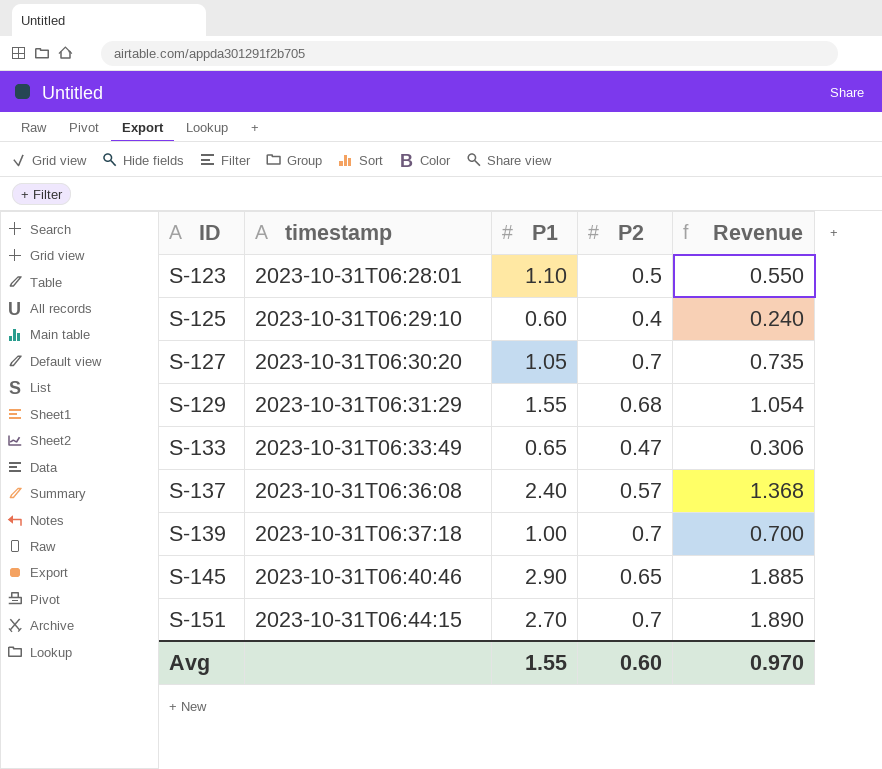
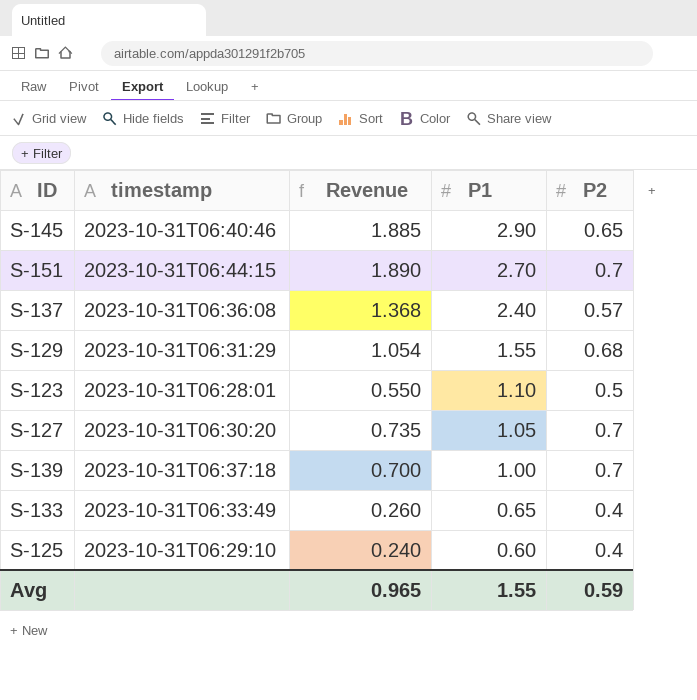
row order: ID ascending -> P1 descending
column Revenue | position: 5 -> 3
S-133 | Revenue: 0.306 -> 0.260
S-133 | P2: 0.47 -> 0.4
Avg | Revenue: 0.970 -> 0.965
Avg | P2: 0.60 -> 0.59

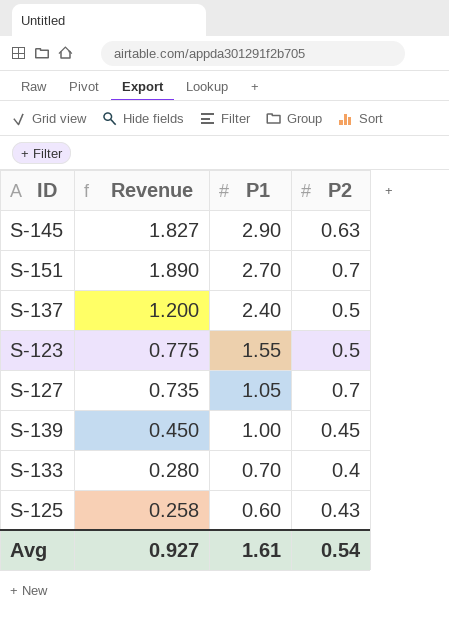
column timestamp | position: 2 -> none
row S-129: 2023-10-31T06:31:29 | 1.054 | 1.55 | 0.68 -> none
S-145 | Revenue: 1.885 -> 1.827
S-145 | P2: 0.65 -> 0.63
S-137 | Revenue: 1.368 -> 1.200
S-137 | P2: 0.57 -> 0.5
S-123 | Revenue: 0.550 -> 0.775
S-123 | P1: 1.10 -> 1.55
S-139 | Revenue: 0.700 -> 0.450
S-139 | P2: 0.7 -> 0.45
S-133 | Revenue: 0.260 -> 0.280
S-133 | P1: 0.65 -> 0.70
S-125 | Revenue: 0.240 -> 0.258
S-125 | P2: 0.4 -> 0.43
Avg | Revenue: 0.965 -> 0.927
Avg | P1: 1.55 -> 1.61
Avg | P2: 0.59 -> 0.54

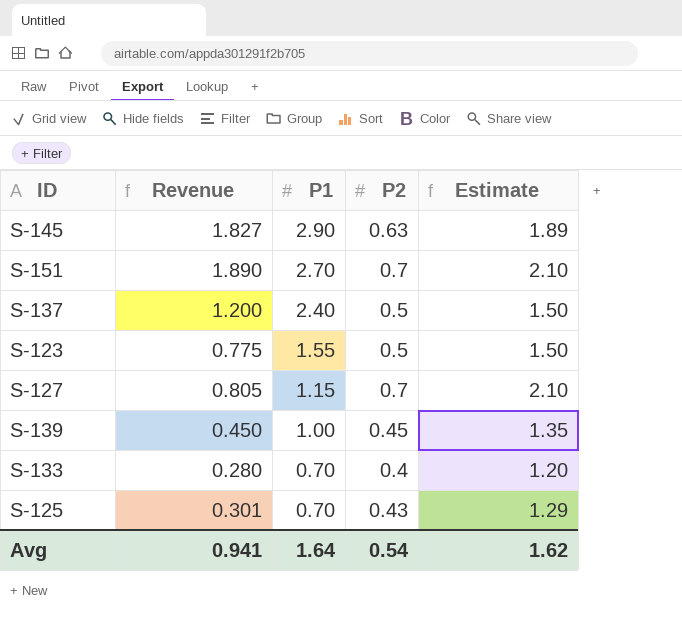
column Estimate | formula: none -> [P2] * 3
S-127 | Revenue: 0.735 -> 0.805
S-127 | P1: 1.05 -> 1.15
S-125 | Revenue: 0.258 -> 0.301
S-125 | P1: 0.60 -> 0.70
Avg | Revenue: 0.927 -> 0.941
Avg | P1: 1.61 -> 1.64

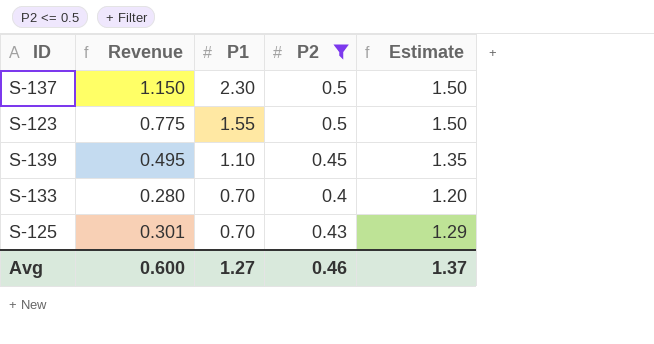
filter: none -> P2 <= 0.5
S-137 | Revenue: 1.200 -> 1.150
S-137 | P1: 2.40 -> 2.30
S-139 | Revenue: 0.450 -> 0.495
S-139 | P1: 1.00 -> 1.10
Avg | Revenue: 0.941 -> 0.600
Avg | P1: 1.64 -> 1.27
Avg | P2: 0.54 -> 0.46
Avg | Estimate: 1.62 -> 1.37

